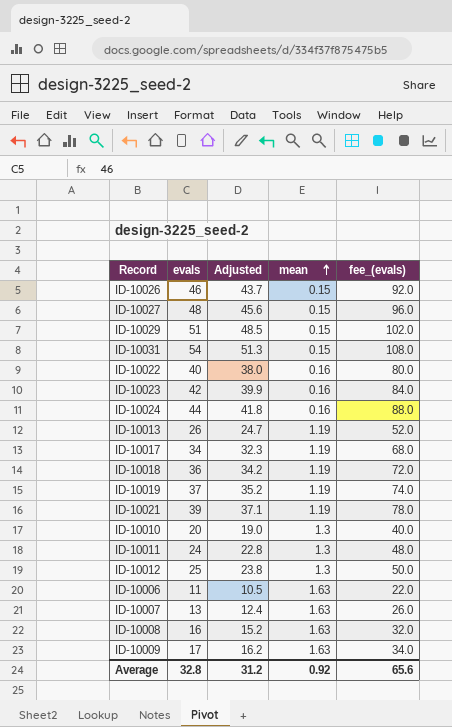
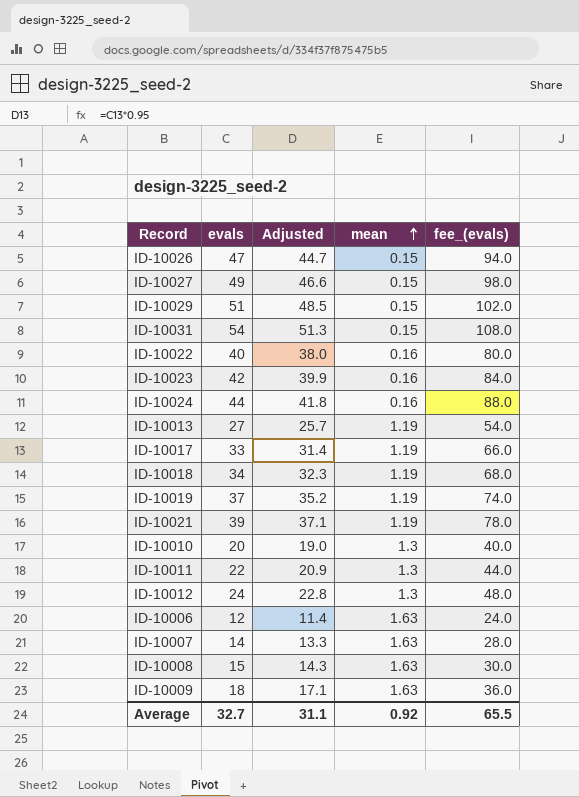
ID-10026 | evals: 46 -> 47
ID-10026 | Adjusted: 43.7 -> 44.7
ID-10026 | fee_(evals): 92.0 -> 94.0
ID-10027 | evals: 48 -> 49
ID-10027 | Adjusted: 45.6 -> 46.6
ID-10027 | fee_(evals): 96.0 -> 98.0
ID-10013 | evals: 26 -> 27
ID-10013 | Adjusted: 24.7 -> 25.7
ID-10013 | fee_(evals): 52.0 -> 54.0
ID-10017 | evals: 34 -> 33
ID-10017 | Adjusted: 32.3 -> 31.4
ID-10017 | fee_(evals): 68.0 -> 66.0
ID-10018 | evals: 36 -> 34
ID-10018 | Adjusted: 34.2 -> 32.3
ID-10018 | fee_(evals): 72.0 -> 68.0
ID-10011 | evals: 24 -> 22
ID-10011 | Adjusted: 22.8 -> 20.9
ID-10011 | fee_(evals): 48.0 -> 44.0
ID-10012 | evals: 25 -> 24
ID-10012 | Adjusted: 23.8 -> 22.8
ID-10012 | fee_(evals): 50.0 -> 48.0
ID-10006 | evals: 11 -> 12
ID-10006 | Adjusted: 10.5 -> 11.4
ID-10006 | fee_(evals): 22.0 -> 24.0
ID-10007 | evals: 13 -> 14
ID-10007 | Adjusted: 12.4 -> 13.3
ID-10007 | fee_(evals): 26.0 -> 28.0
ID-10008 | evals: 16 -> 15
ID-10008 | Adjusted: 15.2 -> 14.3
ID-10008 | fee_(evals): 32.0 -> 30.0
ID-10009 | evals: 17 -> 18
ID-10009 | Adjusted: 16.2 -> 17.1
ID-10009 | fee_(evals): 34.0 -> 36.0
Average | evals: 32.8 -> 32.7
Average | Adjusted: 31.2 -> 31.1
Average | fee_(evals): 65.6 -> 65.5

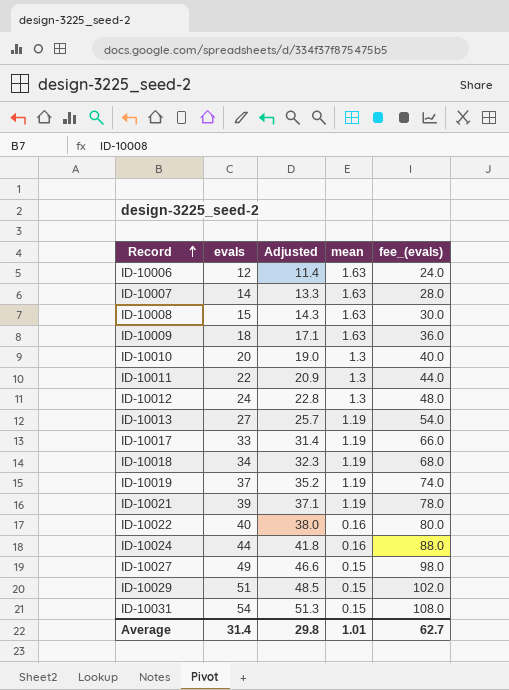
row order: mean ascending -> Record ascending
row ID-10026: 47 | 44.7 | 0.15 | 94.0 -> none
row ID-10023: 42 | 39.9 | 0.16 | 84.0 -> none
Average | evals: 32.7 -> 31.4
Average | Adjusted: 31.1 -> 29.8
Average | mean: 0.92 -> 1.01
Average | fee_(evals): 65.5 -> 62.7

